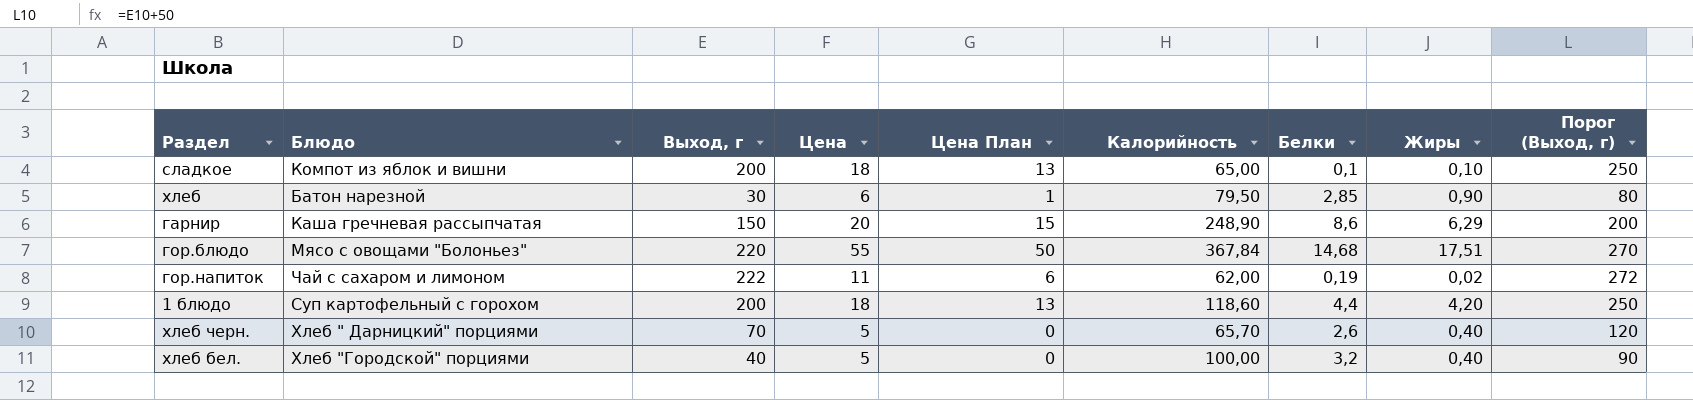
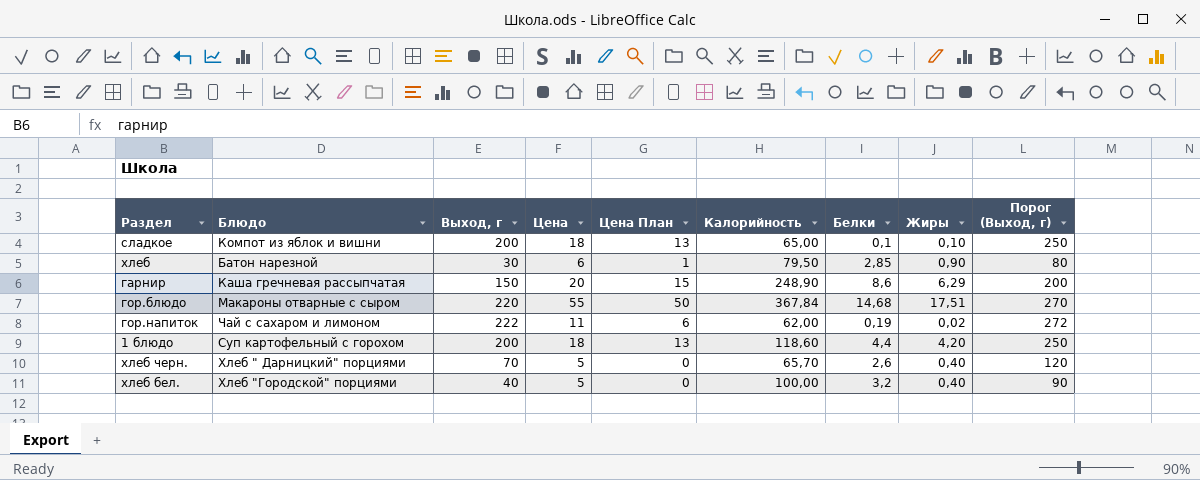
гор.блюдо | Блюдо: Мясо с овощами "Болоньез" -> Макароны отварные с сыром

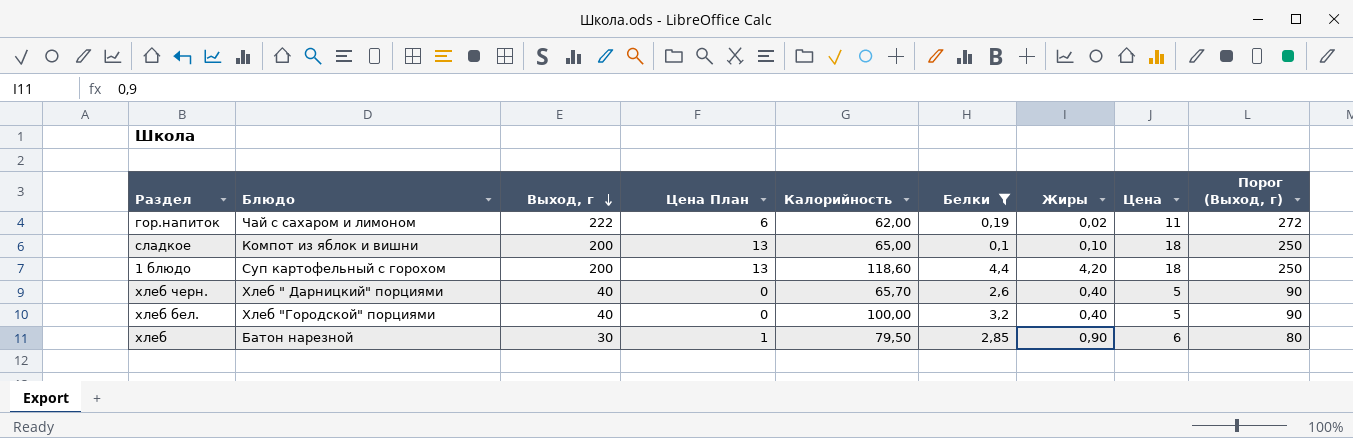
filter: none -> Белки <= 4,4
row order: none -> Выход, г descending
column Цена | position: 4 -> 8
хлеб черн. | Выход, г: 70 -> 40
хлеб черн. | Порог (Выход, г): 120 -> 90

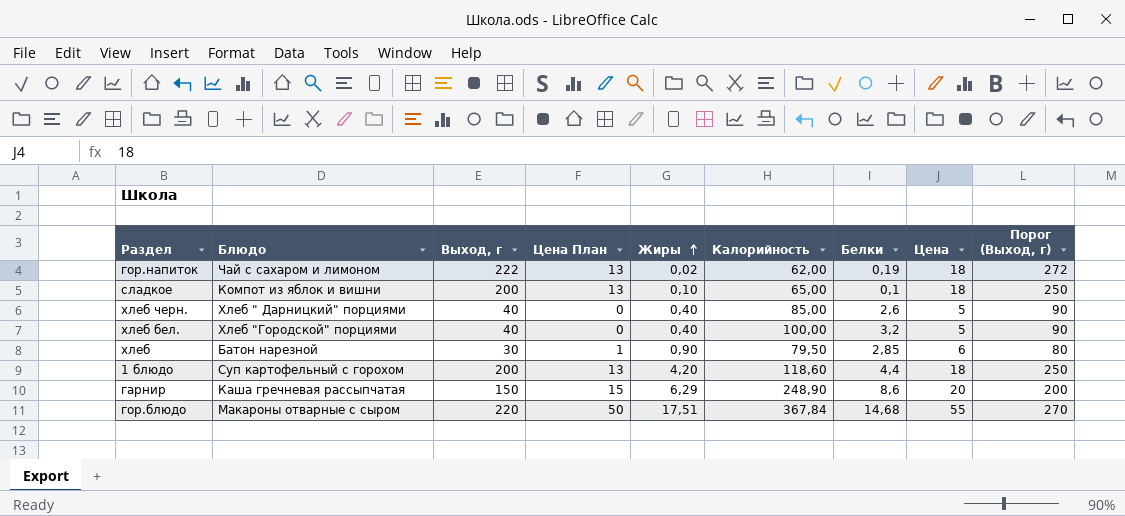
filter: Белки <= 4,4 -> none
row order: Выход, г descending -> Жиры ascending
column Жиры | position: 7 -> 5
гор.напиток | Цена План: 6 -> 13
гор.напиток | Цена: 11 -> 18
хлеб черн. | Калорийность: 65,70 -> 85,00

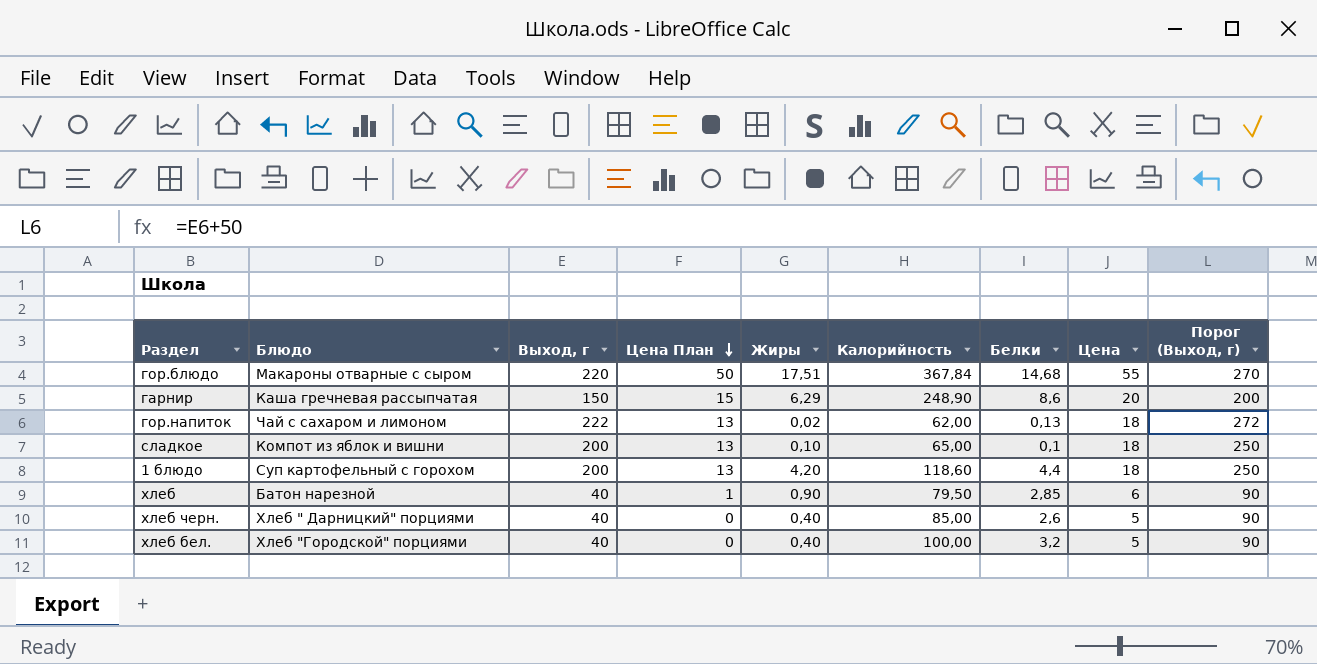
row order: Жиры ascending -> Цена План descending
гор.напиток | Белки: 0,19 -> 0,13
хлеб | Выход, г: 30 -> 40
хлеб | Порог (Выход, г): 80 -> 90

